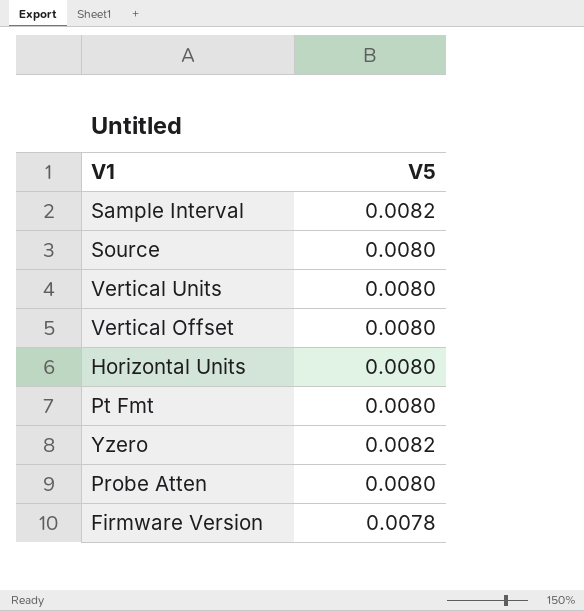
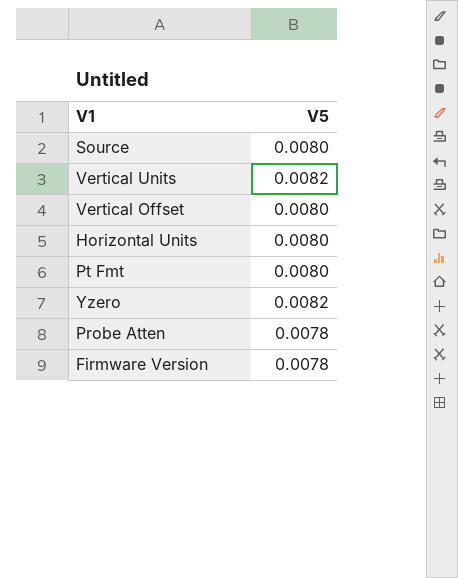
row Sample Interval: 0.0082 -> none
Vertical Units | V5: 0.0080 -> 0.0082
Probe Atten | V5: 0.0080 -> 0.0078

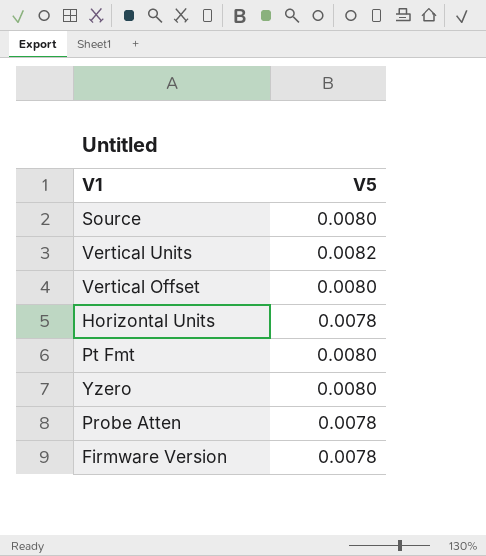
Horizontal Units | V5: 0.0080 -> 0.0078
Yzero | V5: 0.0082 -> 0.0080

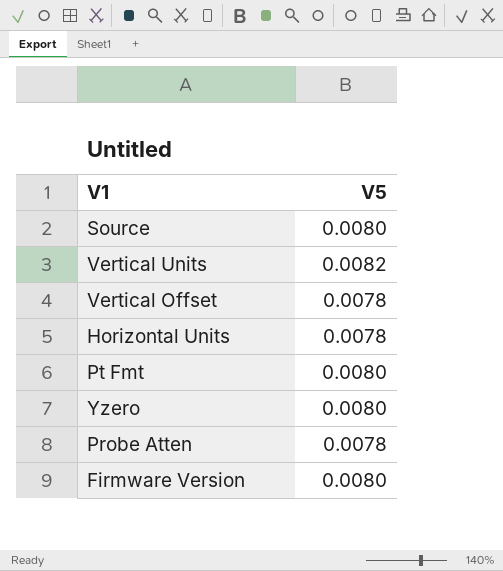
Vertical Offset | V5: 0.0080 -> 0.0078
Firmware Version | V5: 0.0078 -> 0.0080

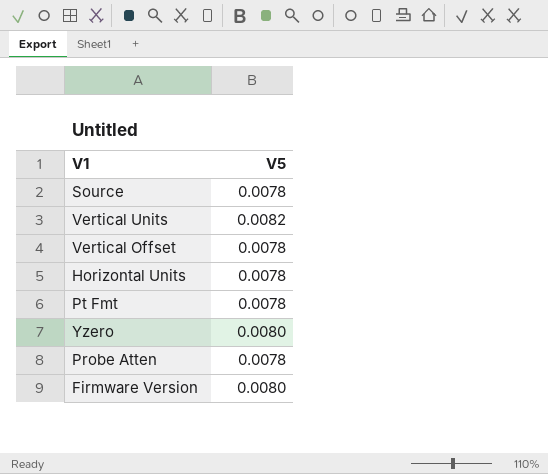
Source | V5: 0.0080 -> 0.0078
Pt Fmt | V5: 0.0080 -> 0.0078

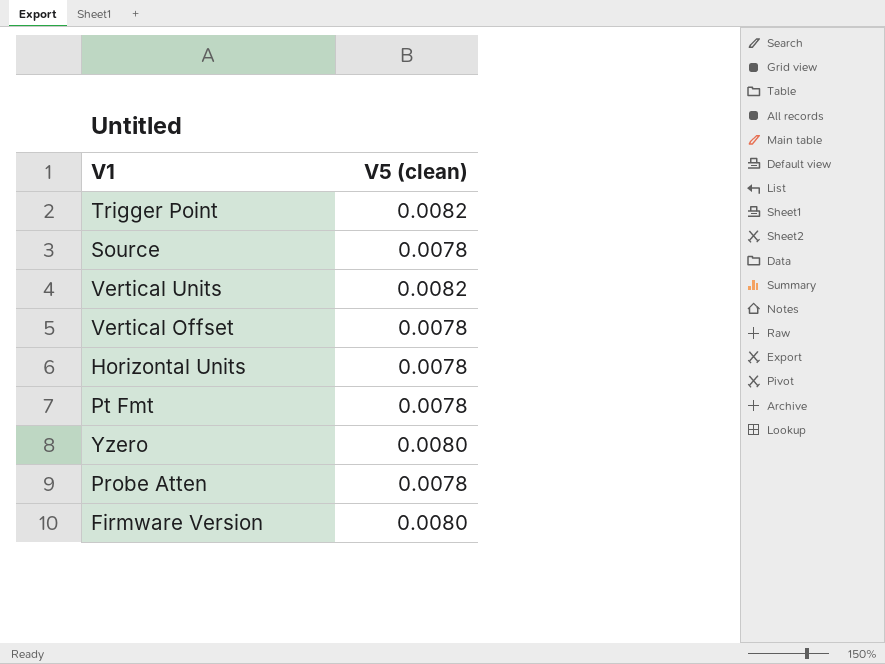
column name: V5 -> V5 (clean)
row Trigger Point: none -> 0.0082

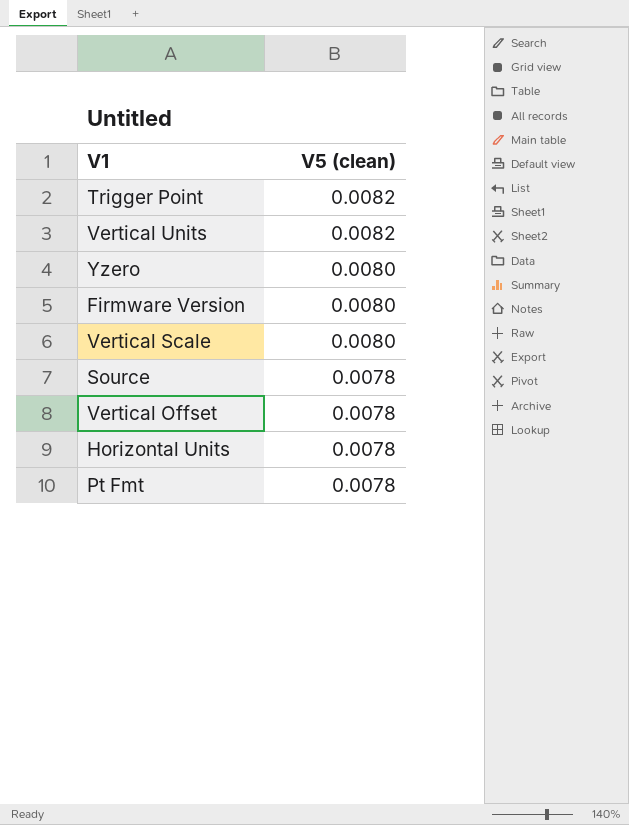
row order: none -> V5 (clean) descending
row Probe Atten: 0.0078 -> none
row Vertical Scale: none -> 0.0080

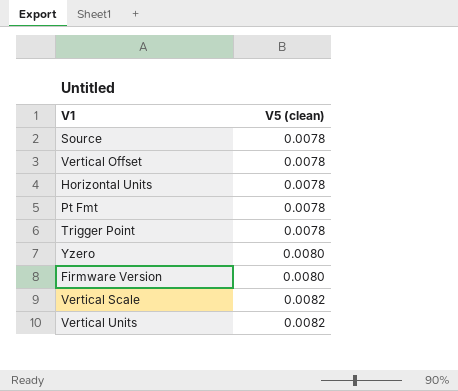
row order: V5 (clean) descending -> V5 (clean) ascending
Trigger Point | V5 (clean): 0.0082 -> 0.0078
Vertical Scale | V5 (clean): 0.0080 -> 0.0082

